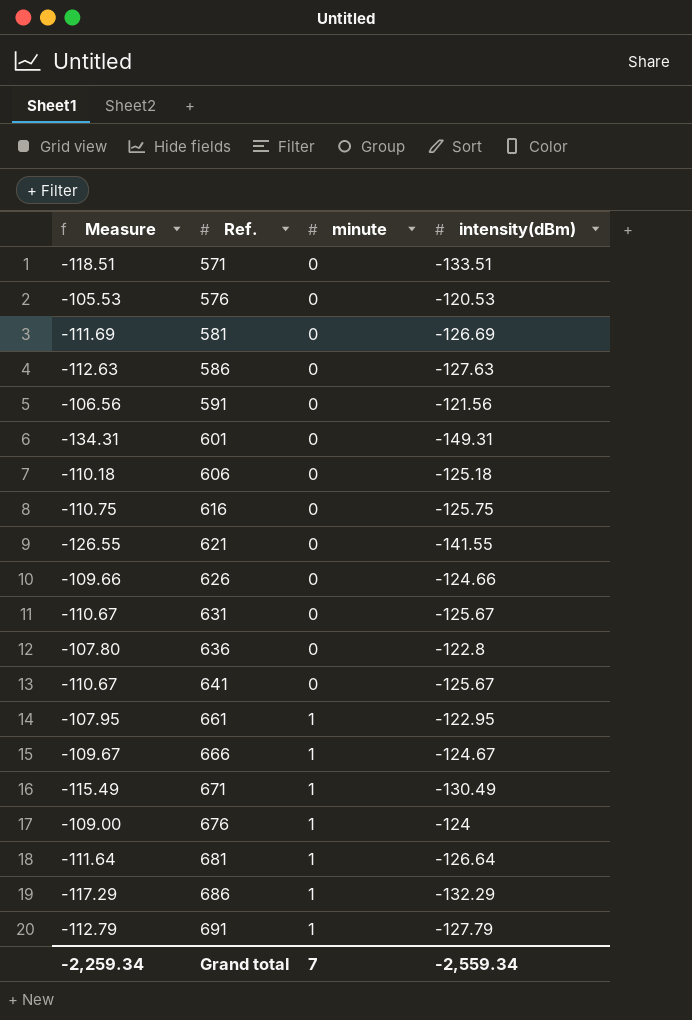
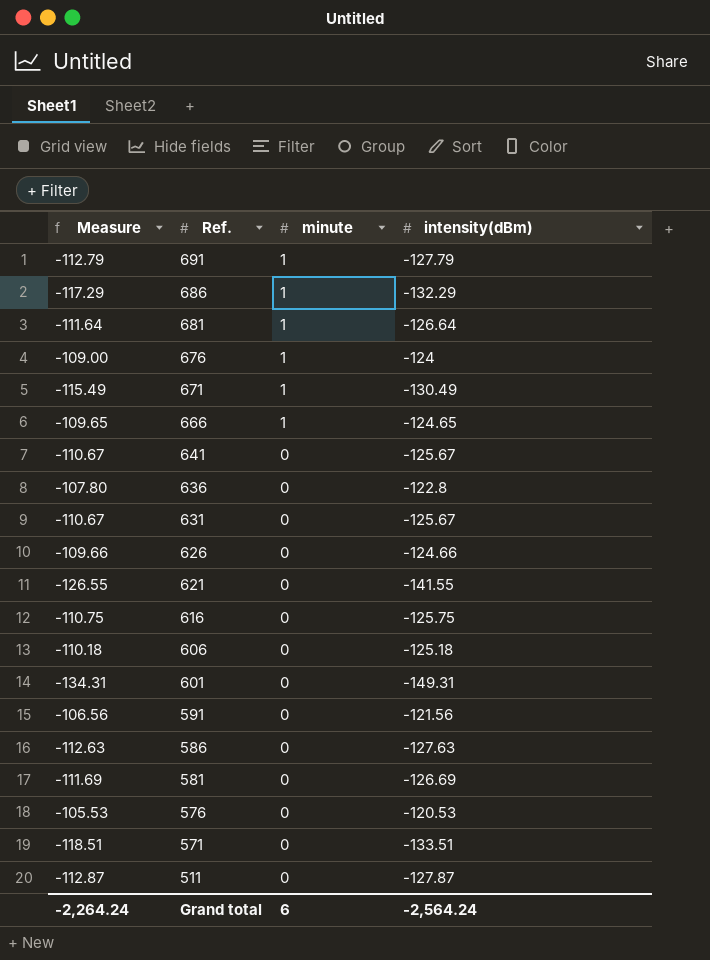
row order: Ref. ascending -> Ref. descending
row 661: -107.95 | 1 | -122.95 -> none
666 | Measure: -109.67 -> -109.65
666 | intensity(dBm): -124.67 -> -124.65
row 511: none -> -112.87 | 0 | -127.87
Grand total | Measure: -2,259.34 -> -2,264.24
Grand total | minute: 7 -> 6
Grand total | intensity(dBm): -2,559.34 -> -2,564.24

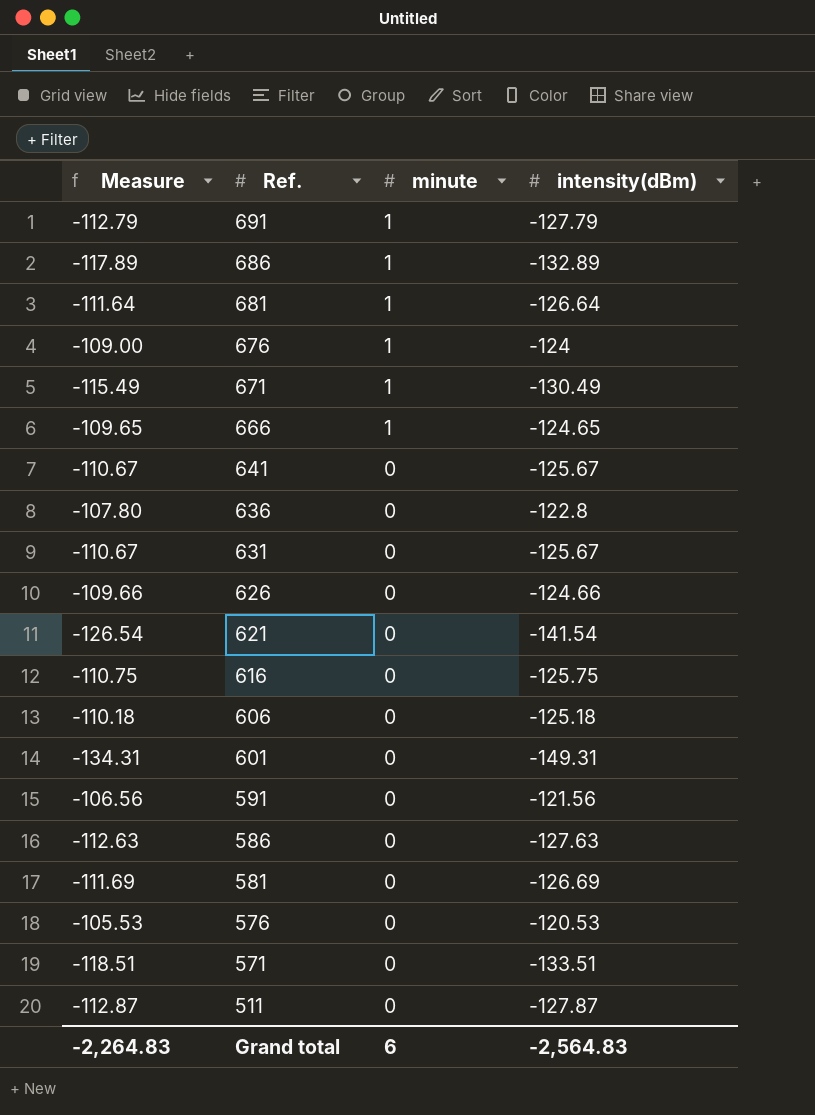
686 | Measure: -117.29 -> -117.89
686 | intensity(dBm): -132.29 -> -132.89
621 | Measure: -126.55 -> -126.54
621 | intensity(dBm): -141.55 -> -141.54
Grand total | Measure: -2,264.24 -> -2,264.83
Grand total | intensity(dBm): -2,564.24 -> -2,564.83

